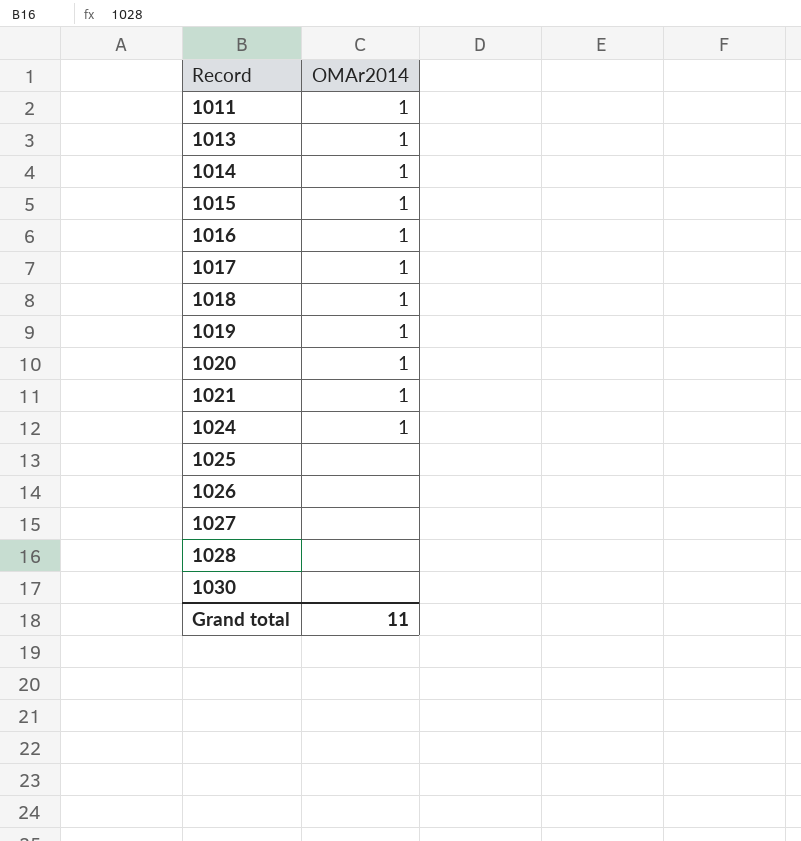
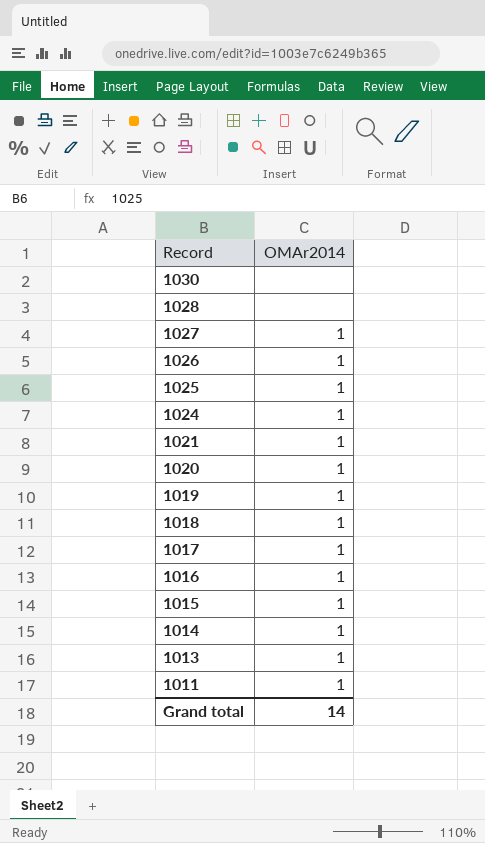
row order: Record ascending -> Record descending
1027 | OMAr2014: none -> 1
1026 | OMAr2014: none -> 1
1025 | OMAr2014: none -> 1
Grand total | OMAr2014: 11 -> 14

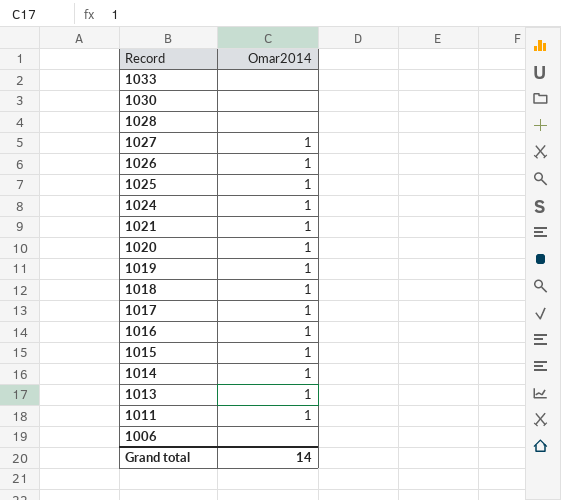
column name: OMAr2014 -> Omar2014
row 1033: none -> none
row 1006: none -> none

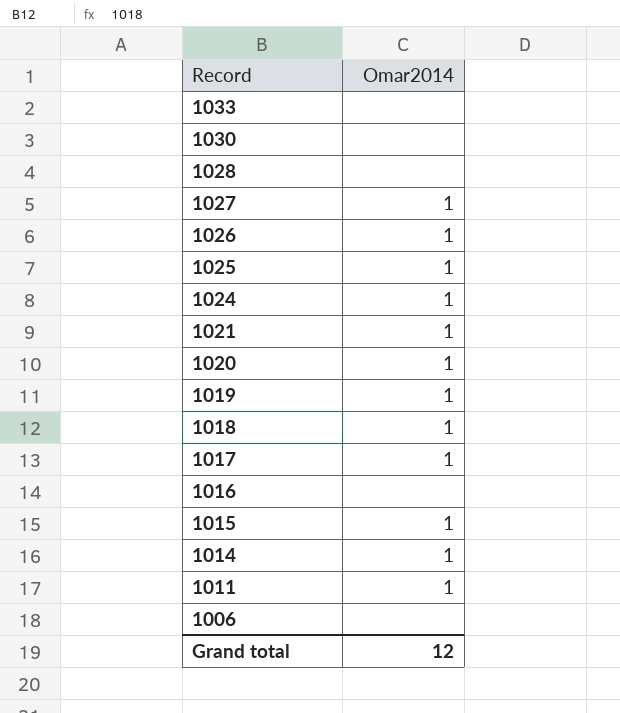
row 1013: 1 -> none
1016 | Omar2014: 1 -> none
Grand total | Omar2014: 14 -> 12

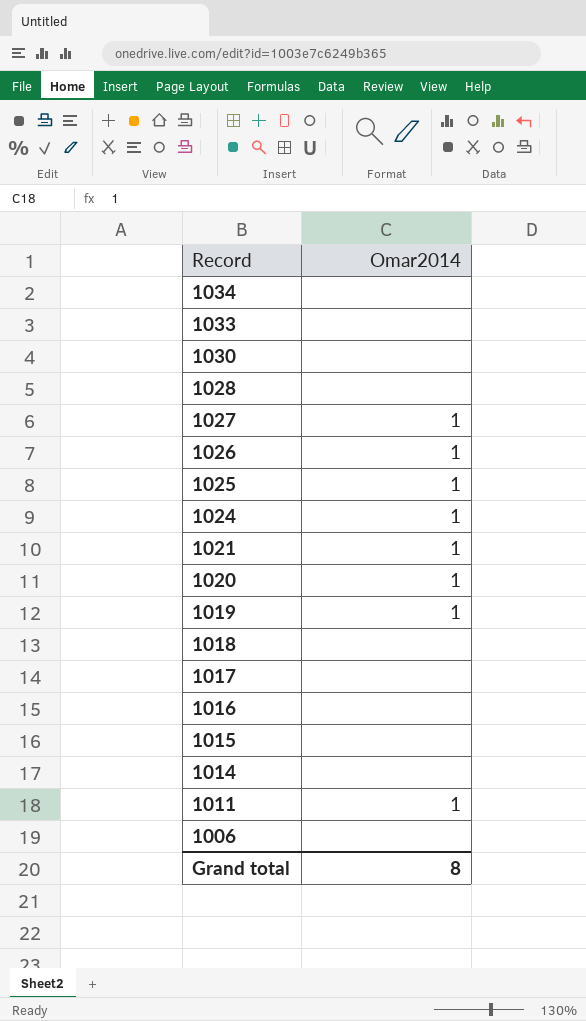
row 1034: none -> none
1018 | Omar2014: 1 -> none
1017 | Omar2014: 1 -> none
1015 | Omar2014: 1 -> none
1014 | Omar2014: 1 -> none
Grand total | Omar2014: 12 -> 8

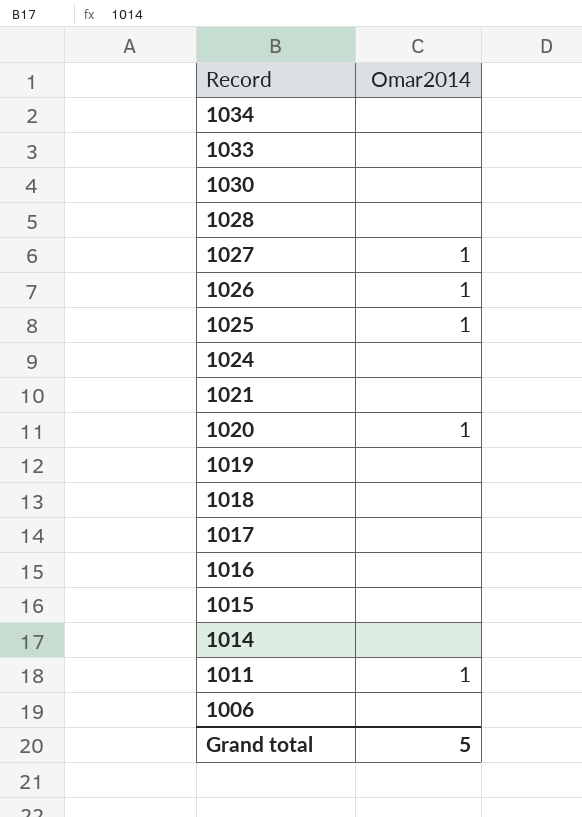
1024 | Omar2014: 1 -> none
1021 | Omar2014: 1 -> none
1019 | Omar2014: 1 -> none
Grand total | Omar2014: 8 -> 5

